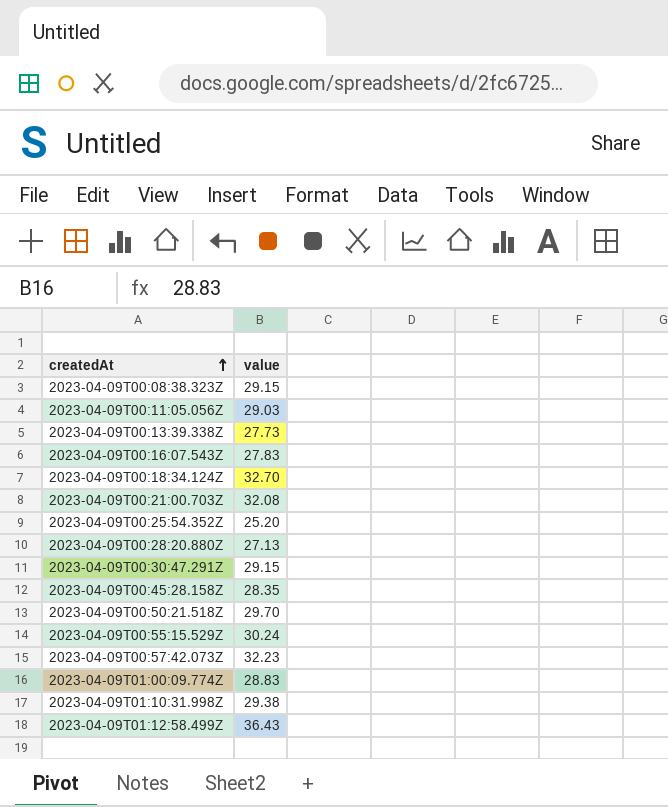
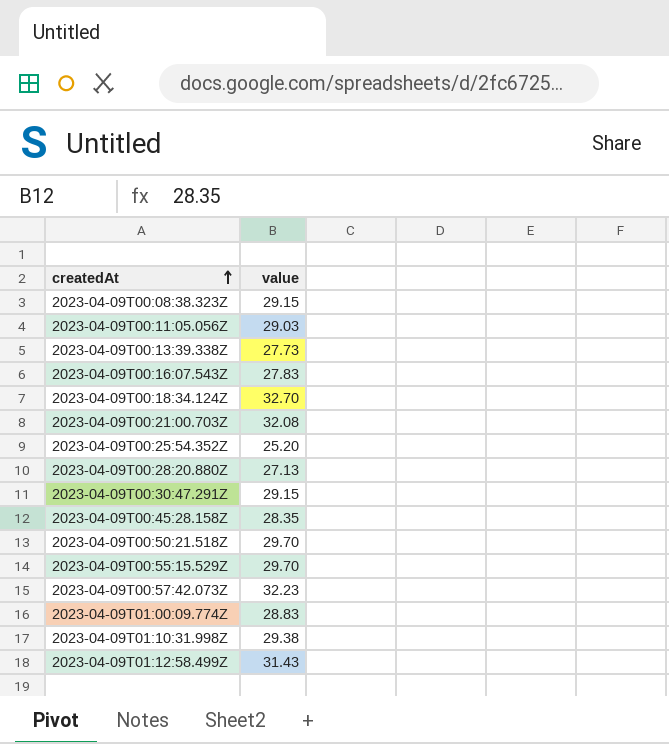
2023-04-09T00:55:15.529Z | value: 30.24 -> 29.70
2023-04-09T01:12:58.499Z | value: 36.43 -> 31.43

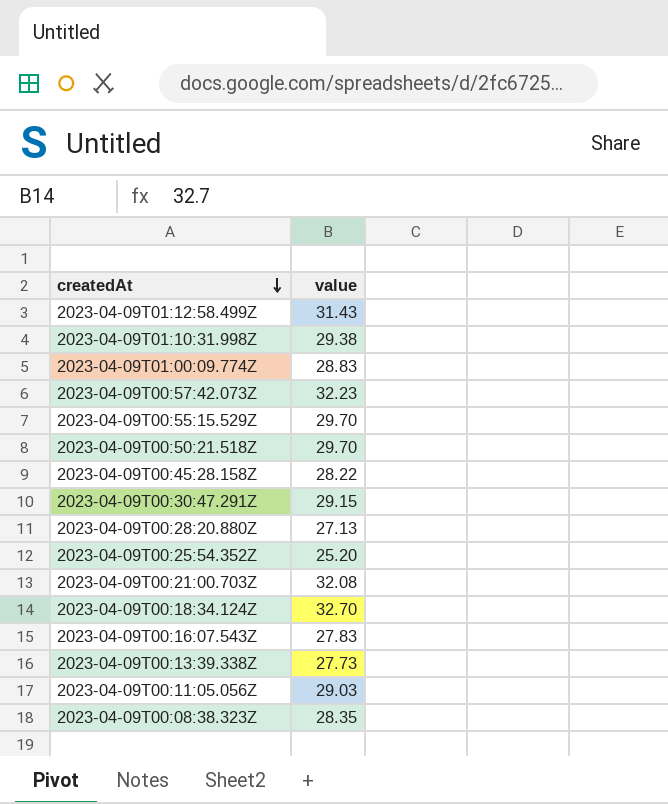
row order: createdAt ascending -> createdAt descending
2023-04-09T00:45:28.158Z | value: 28.35 -> 28.22
2023-04-09T00:08:38.323Z | value: 29.15 -> 28.35

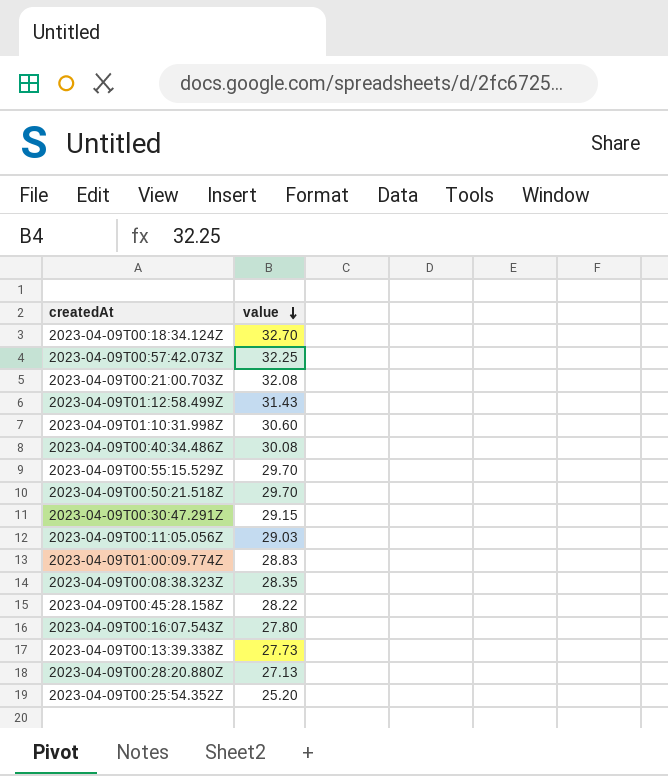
row order: createdAt descending -> value descending
2023-04-09T00:57:42.073Z | value: 32.23 -> 32.25
2023-04-09T01:10:31.998Z | value: 29.38 -> 30.60
row 2023-04-09T00:40:34.486Z: none -> 30.08
2023-04-09T00:16:07.543Z | value: 27.83 -> 27.80

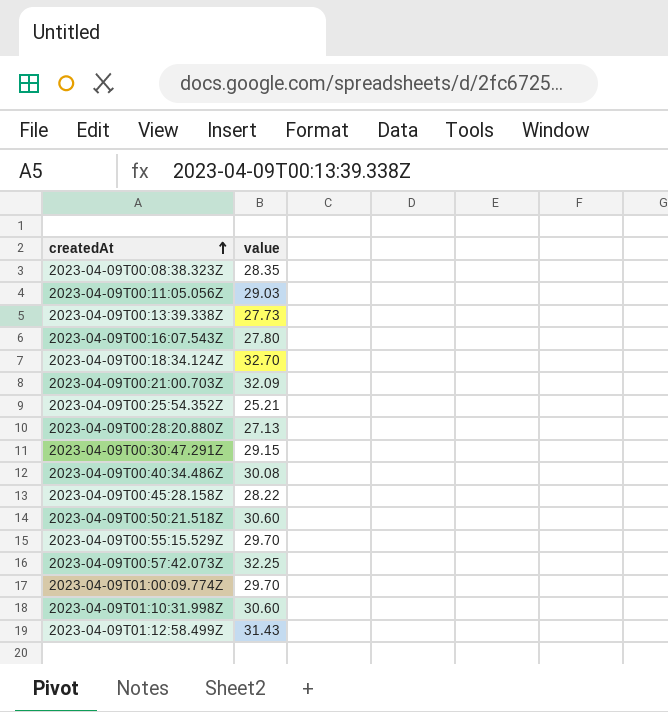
row order: value descending -> createdAt ascending
2023-04-09T00:21:00.703Z | value: 32.08 -> 32.09
2023-04-09T00:25:54.352Z | value: 25.20 -> 25.21
2023-04-09T00:50:21.518Z | value: 29.70 -> 30.60
2023-04-09T01:00:09.774Z | value: 28.83 -> 29.70

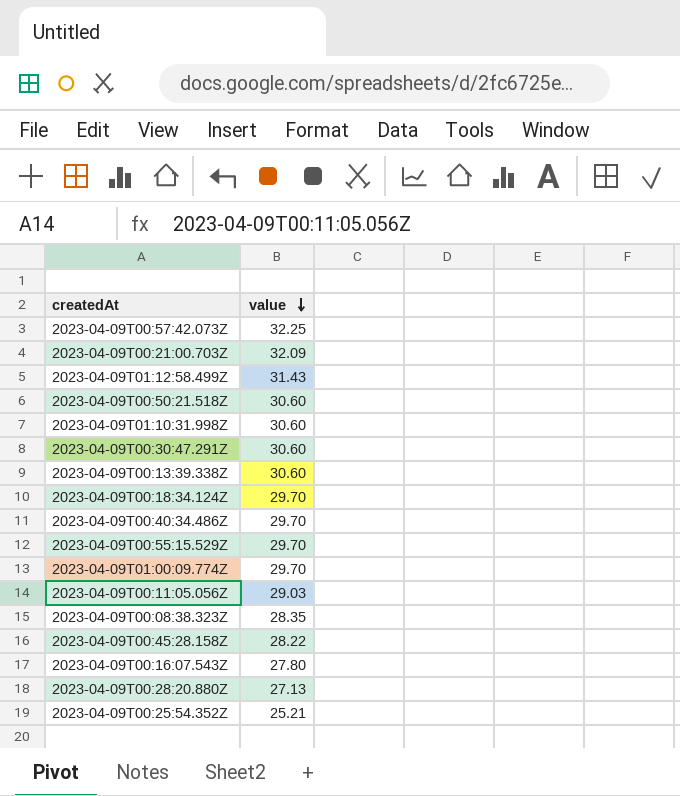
row order: createdAt ascending -> value descending
2023-04-09T00:30:47.291Z | value: 29.15 -> 30.60
2023-04-09T00:13:39.338Z | value: 27.73 -> 30.60
2023-04-09T00:18:34.124Z | value: 32.70 -> 29.70
2023-04-09T00:40:34.486Z | value: 30.08 -> 29.70

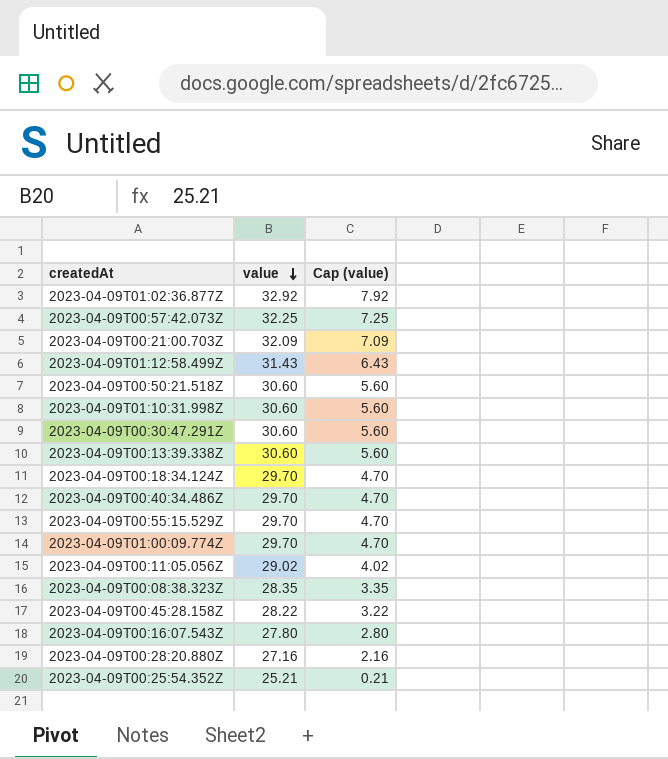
column Cap (value) | formula: none -> [value] - 25
row 2023-04-09T01:02:36.877Z: none -> 32.92 | 7.92
2023-04-09T00:11:05.056Z | value: 29.03 -> 29.02
2023-04-09T00:28:20.880Z | value: 27.13 -> 27.16

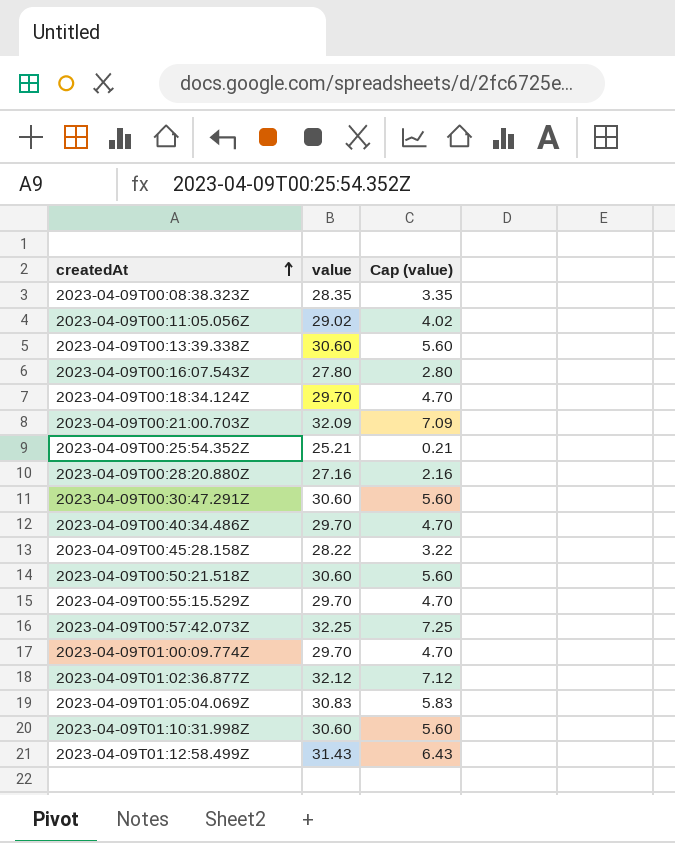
row order: value descending -> createdAt ascending
2023-04-09T01:02:36.877Z | value: 32.92 -> 32.12
2023-04-09T01:02:36.877Z | Cap (value): 7.92 -> 7.12
row 2023-04-09T01:05:04.069Z: none -> 30.83 | 5.83

